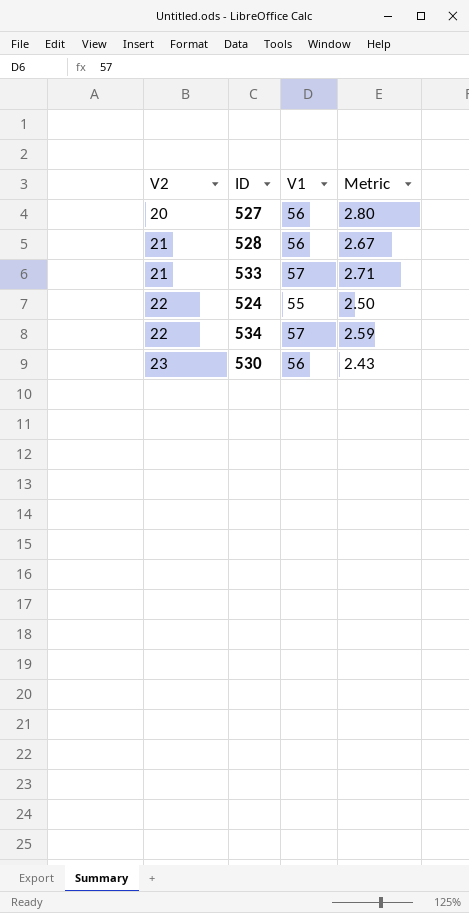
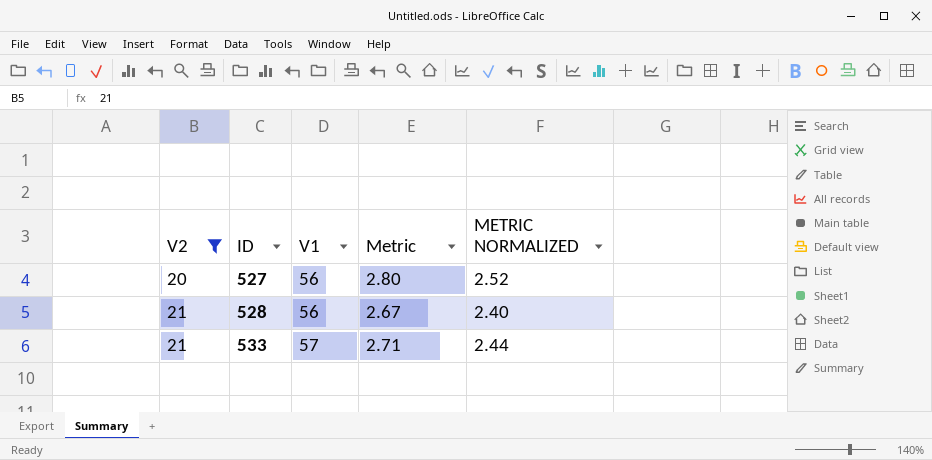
filter: none -> V2 <= 21
column METRIC NORMALIZED | formula: none -> [Metric] * 0.9

